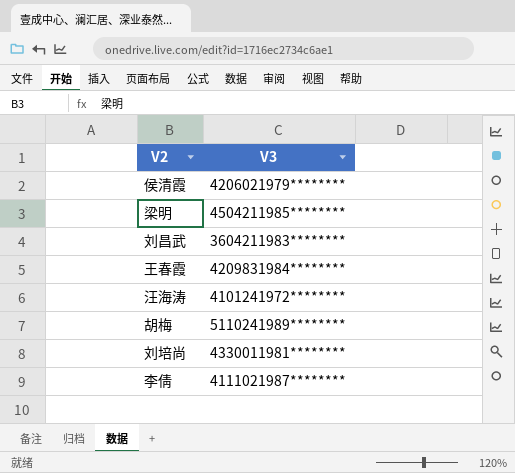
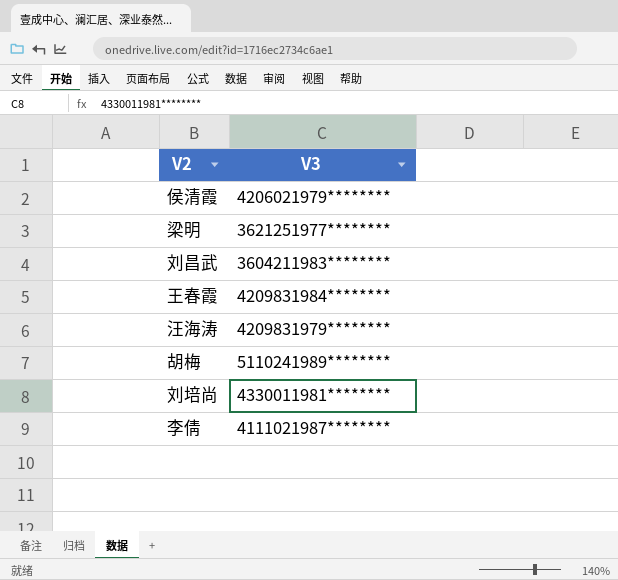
梁明 | V3: 4504211985******** -> 3621251977********
汪海涛 | V3: 4101241972******** -> 4209831979********

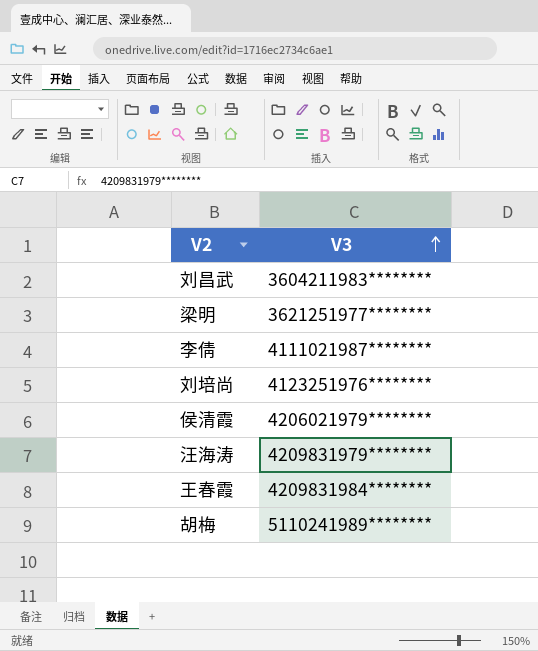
row order: none -> V3 ascending
刘培尚 | V3: 4330011981******** -> 4123251976********

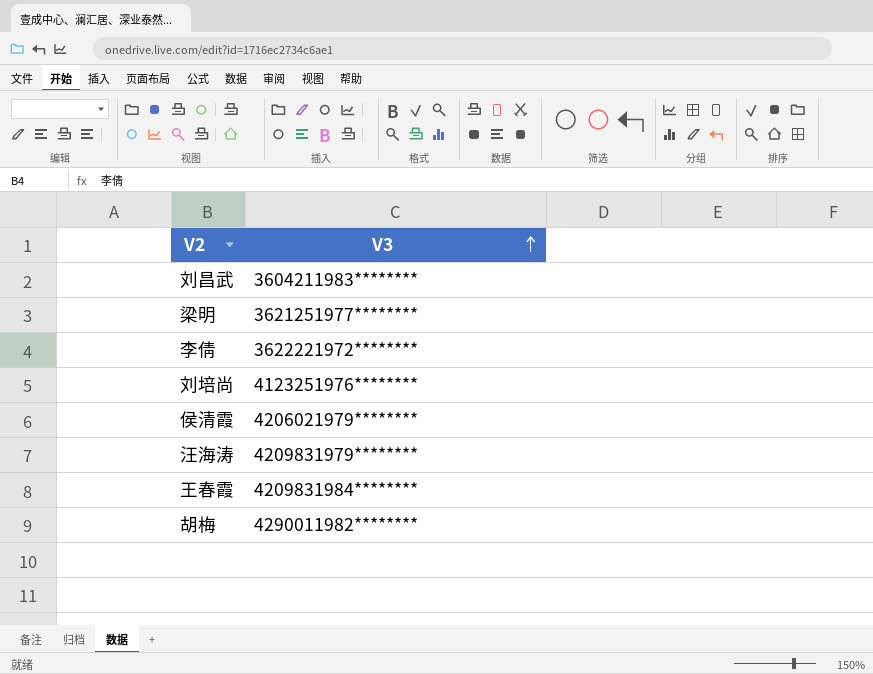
李倩 | V3: 4111021987******** -> 3622221972********
胡梅 | V3: 5110241989******** -> 4290011982********

